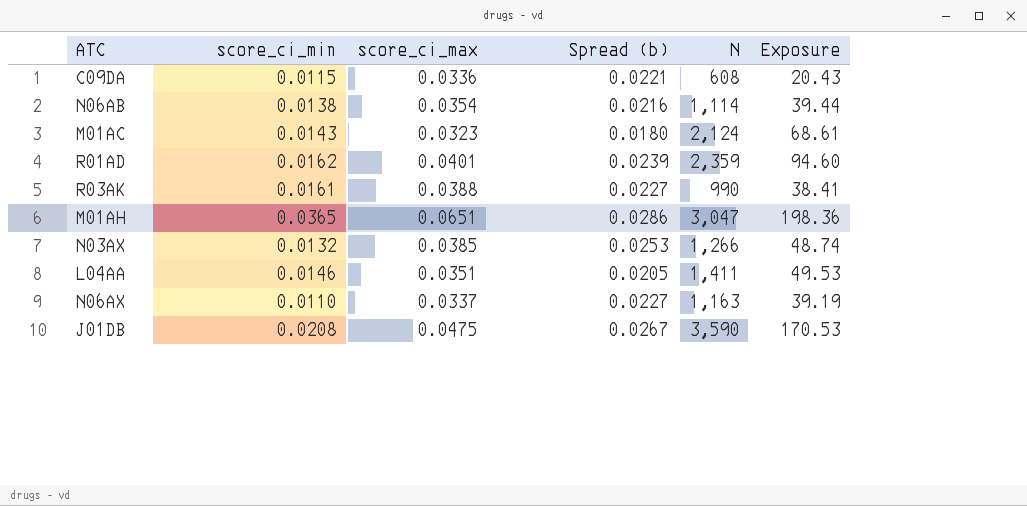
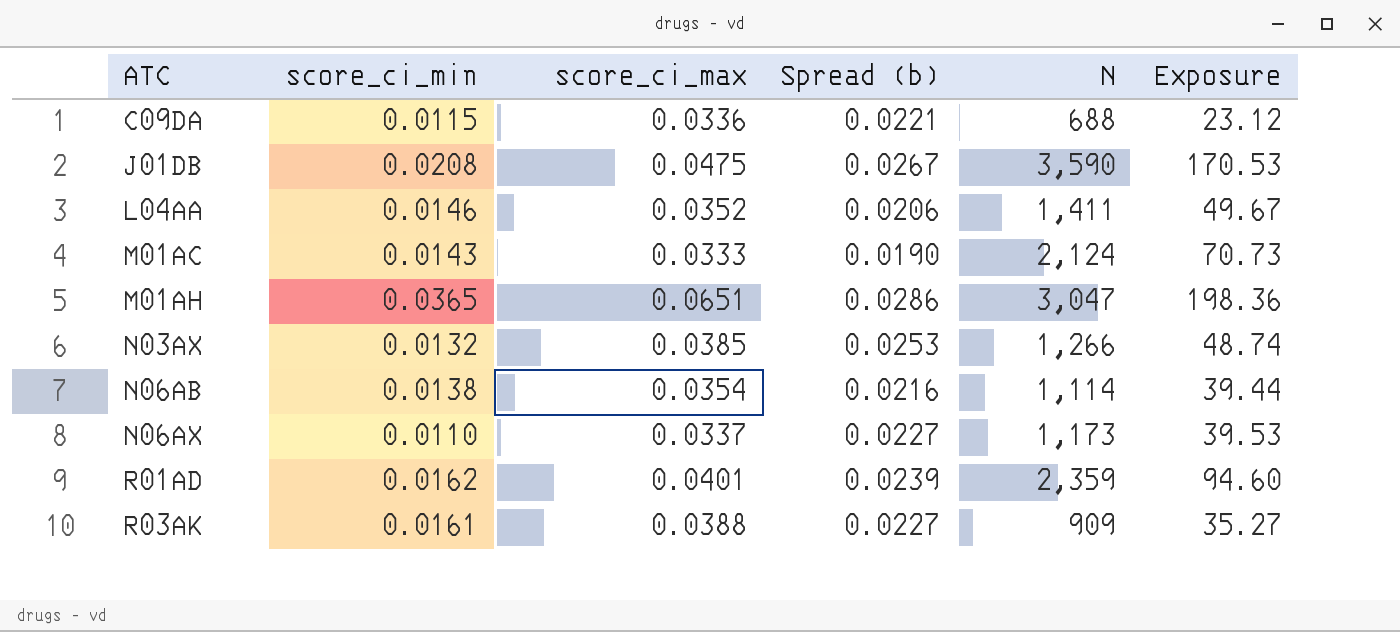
row order: none -> ATC ascending
C09DA | N: 608 -> 688
C09DA | Exposure: 20.43 -> 23.12
L04AA | score_ci_max: 0.0351 -> 0.0352
L04AA | Spread (b): 0.0205 -> 0.0206
L04AA | Exposure: 49.53 -> 49.67
M01AC | score_ci_max: 0.0323 -> 0.0333
M01AC | Spread (b): 0.0180 -> 0.0190
M01AC | Exposure: 68.61 -> 70.73
N06AX | N: 1,163 -> 1,173
N06AX | Exposure: 39.19 -> 39.53
R03AK | N: 990 -> 909
R03AK | Exposure: 38.41 -> 35.27

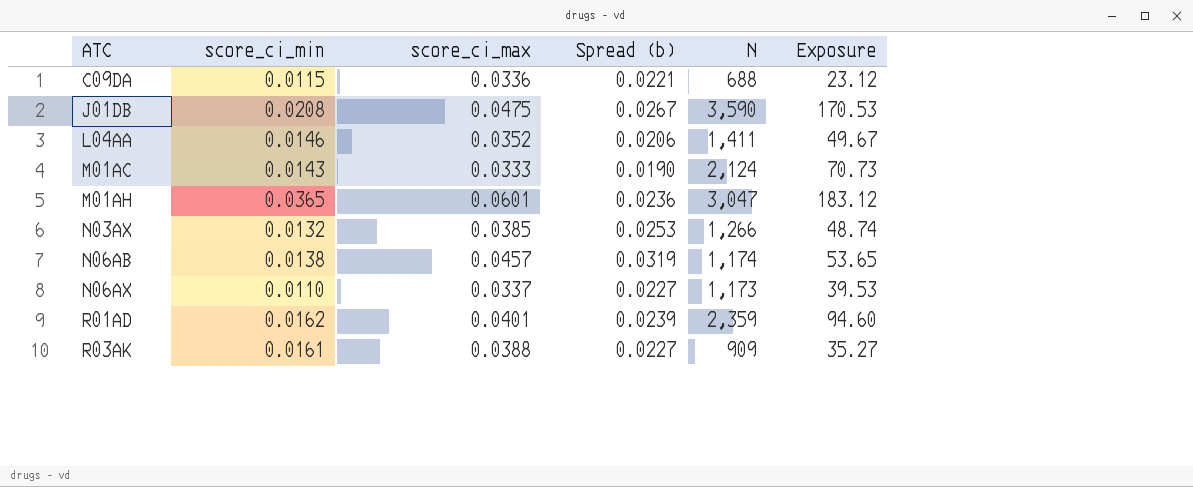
M01AH | score_ci_max: 0.0651 -> 0.0601
M01AH | Spread (b): 0.0286 -> 0.0236
M01AH | Exposure: 198.36 -> 183.12
N06AB | score_ci_max: 0.0354 -> 0.0457
N06AB | Spread (b): 0.0216 -> 0.0319
N06AB | N: 1,114 -> 1,174
N06AB | Exposure: 39.44 -> 53.65

